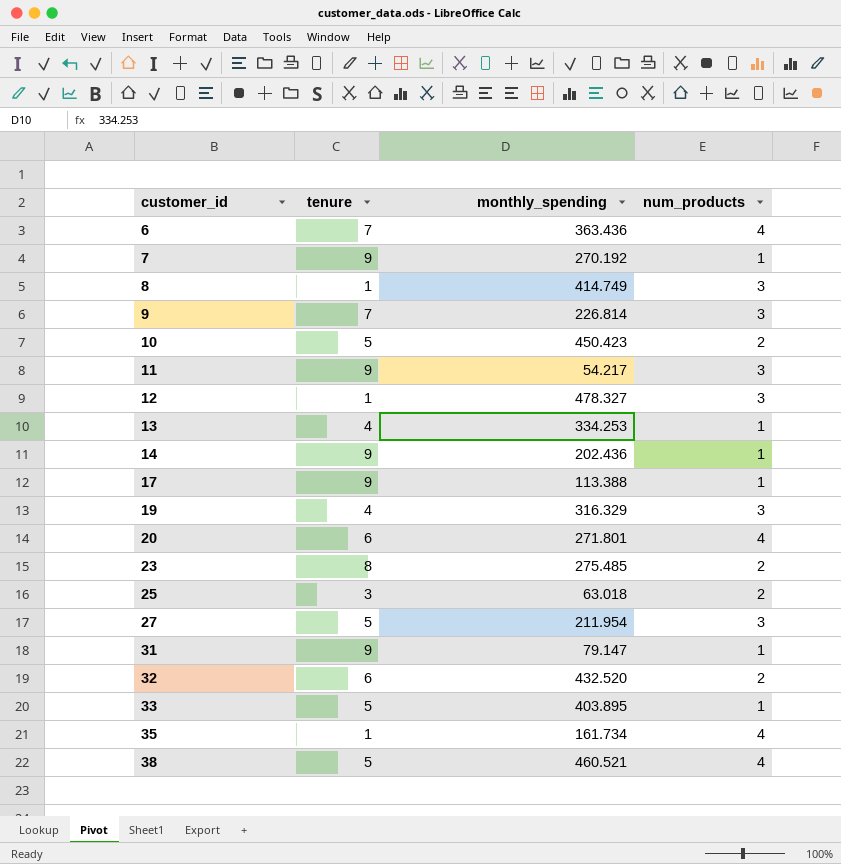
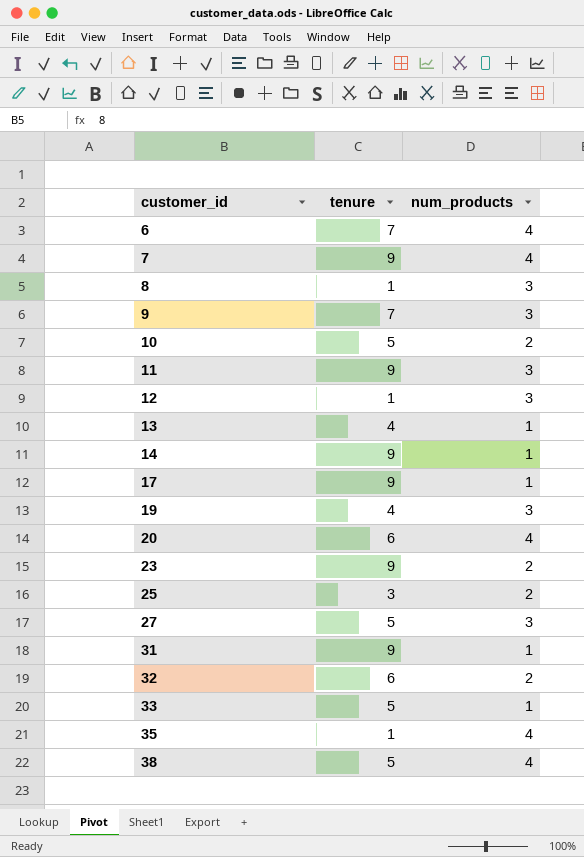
column monthly_spending | position: 3 -> none
7 | num_products: 1 -> 4
23 | tenure: 8 -> 9

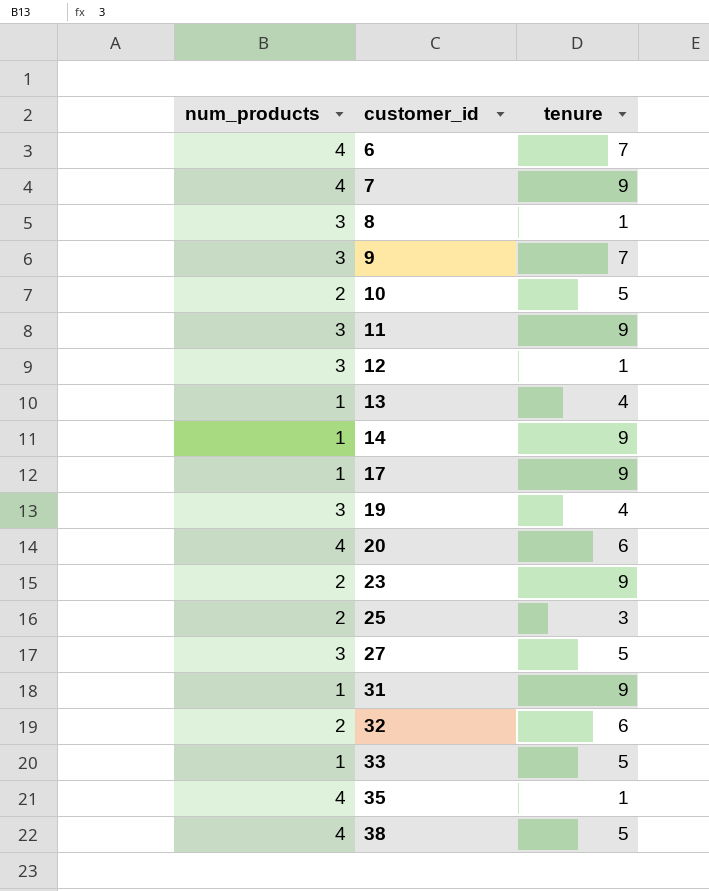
column num_products | position: 3 -> 1

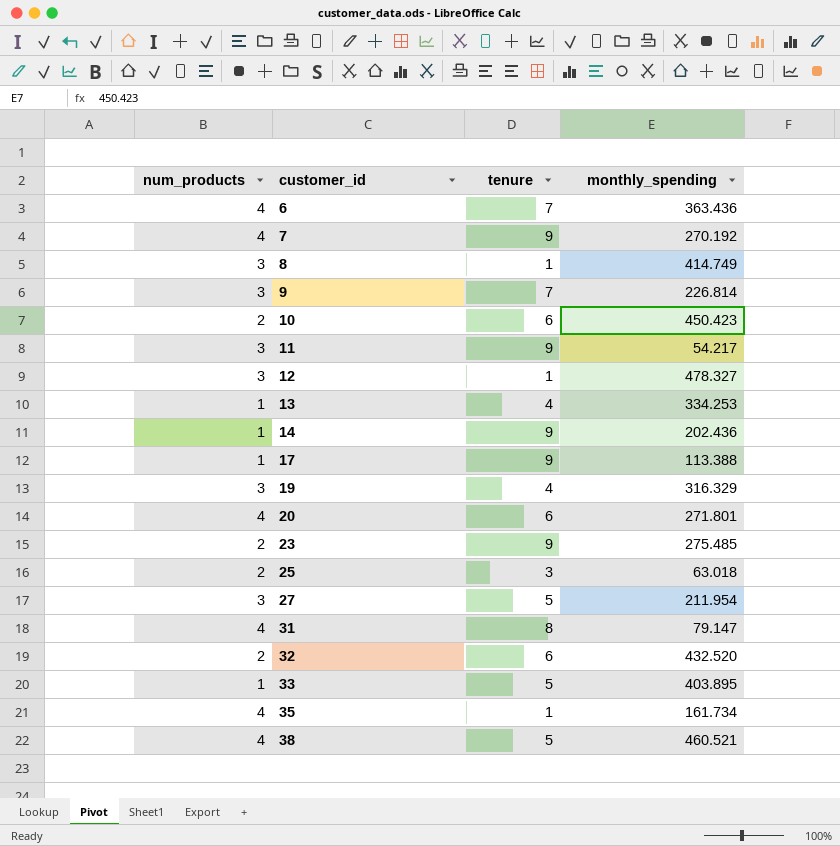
column monthly_spending | position: none -> 4
10 | tenure: 5 -> 6
31 | num_products: 1 -> 4
31 | tenure: 9 -> 8

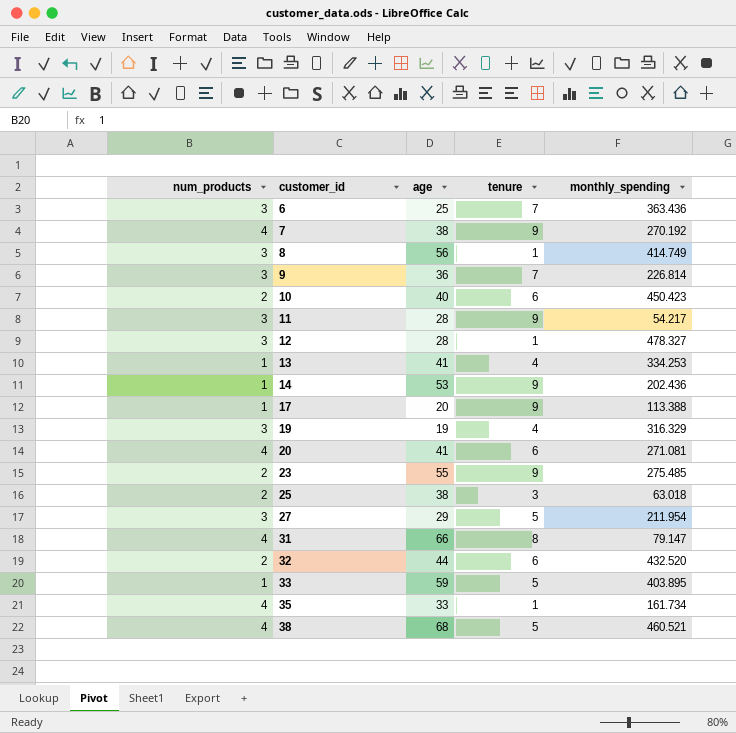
column age | position: none -> 3
6 | num_products: 4 -> 3
20 | monthly_spending: 271.801 -> 271.081

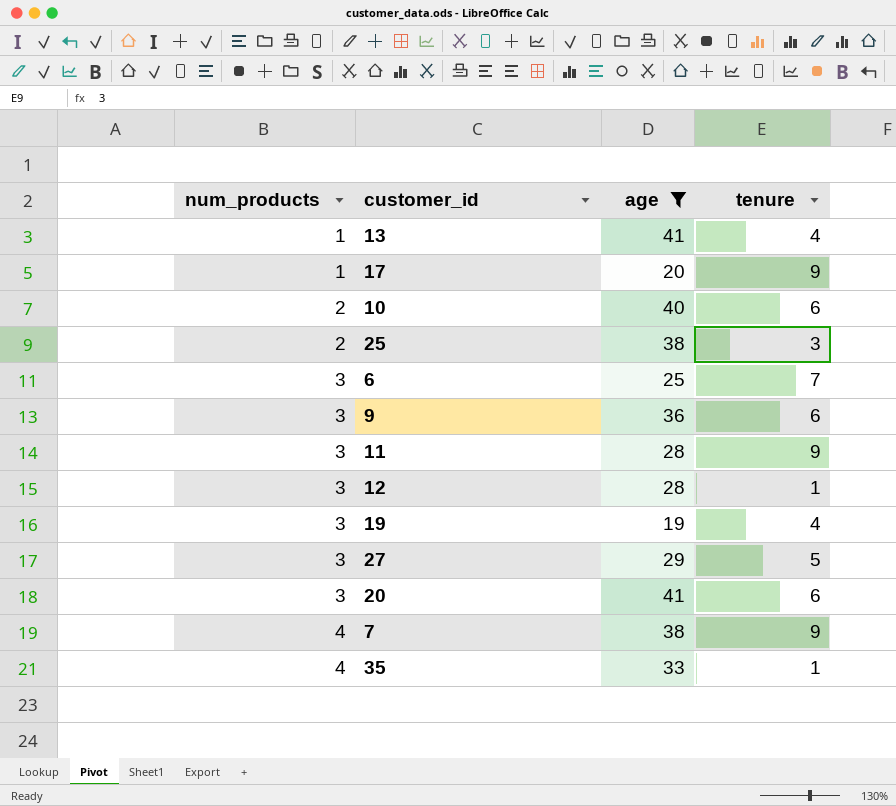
filter: none -> age <= 41
row order: customer_id ascending -> num_products ascending
column monthly_spending | position: 5 -> none
9 | tenure: 7 -> 6
20 | num_products: 4 -> 3

